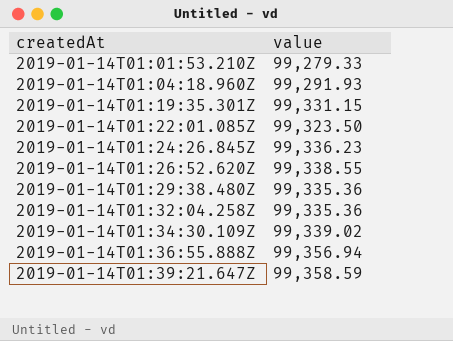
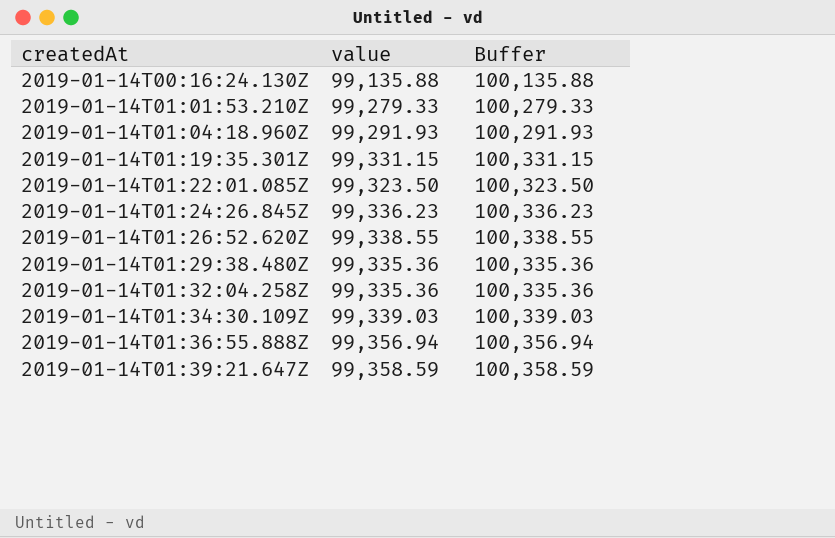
column Buffer | formula: none -> [value] + 1000
row 2019-01-14T00:16:24.130Z: none -> 99,135.88 | 100,135.88
2019-01-14T01:34:30.109Z | value: 99,339.02 -> 99,339.03

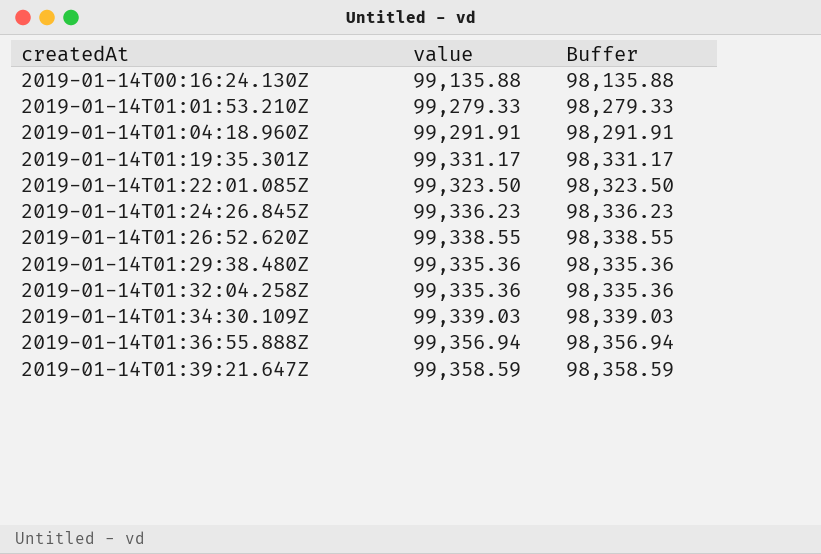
column Buffer | formula: [value] + 1000 -> [value] - 1000
2019-01-14T01:04:18.960Z | value: 99,291.93 -> 99,291.91
2019-01-14T01:19:35.301Z | value: 99,331.15 -> 99,331.17

